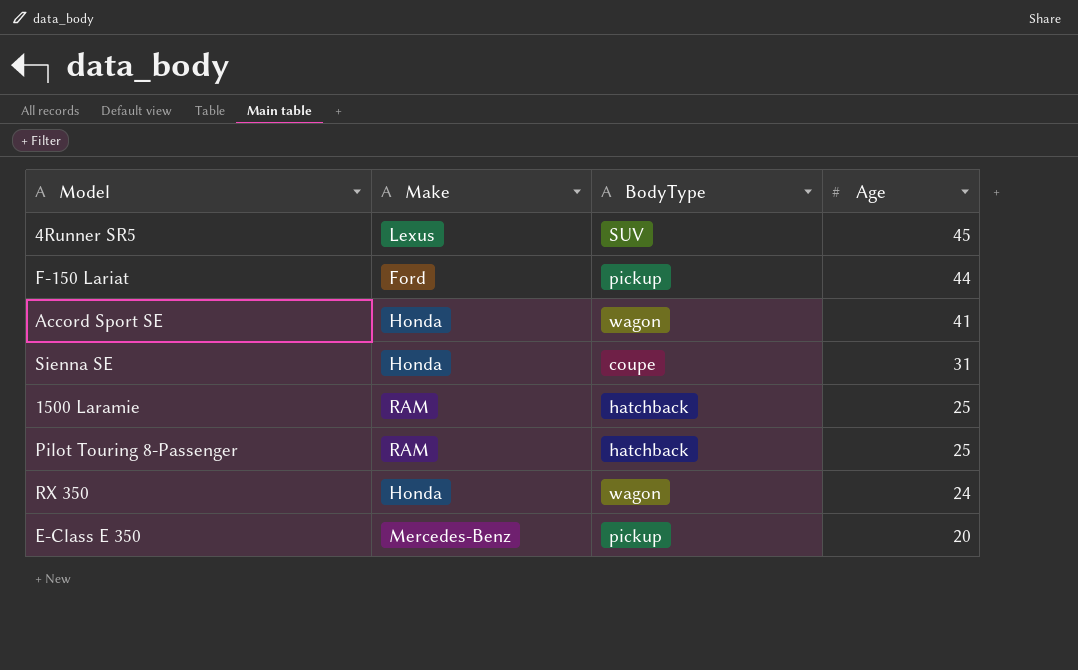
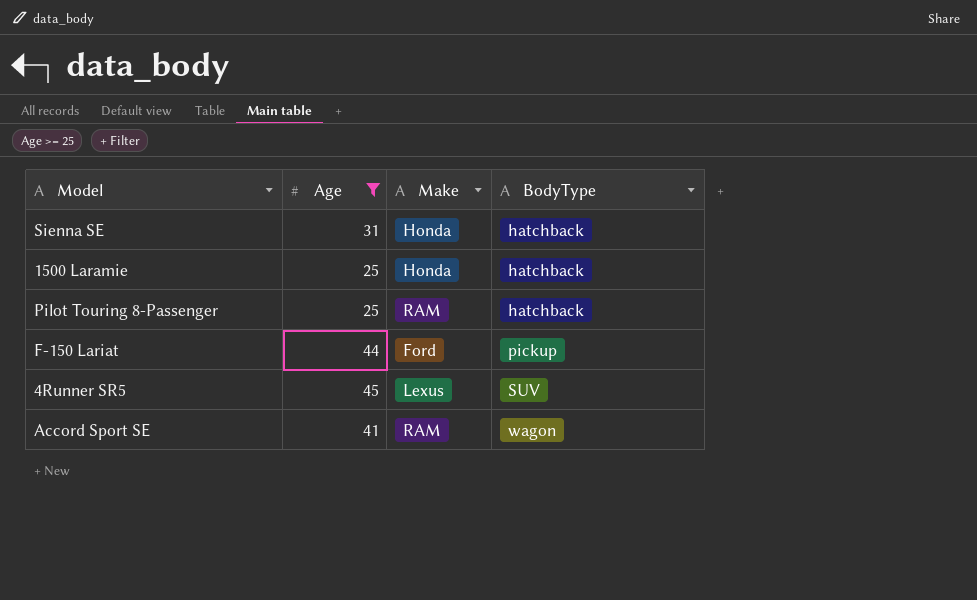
filter: none -> Age >= 25
row order: Age descending -> BodyType ascending
column Age | position: 4 -> 2
Sienna SE | BodyType: coupe -> hatchback
1500 Laramie | Make: RAM -> Honda
Accord Sport SE | Make: Honda -> RAM

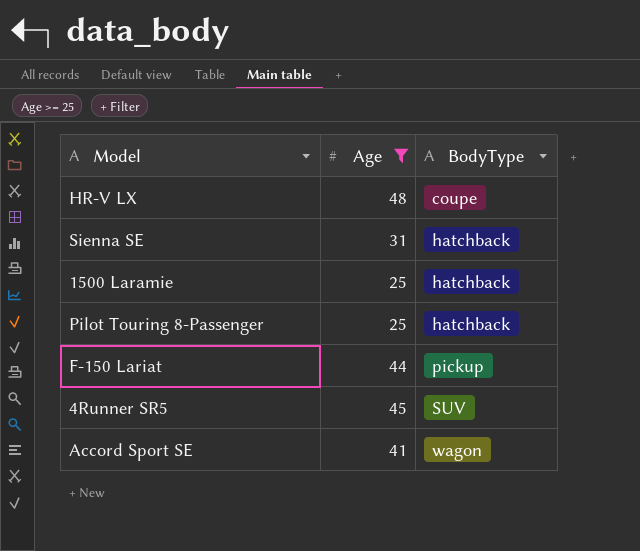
column Make | position: 3 -> none
row HR-V LX: none -> 48 | coupe

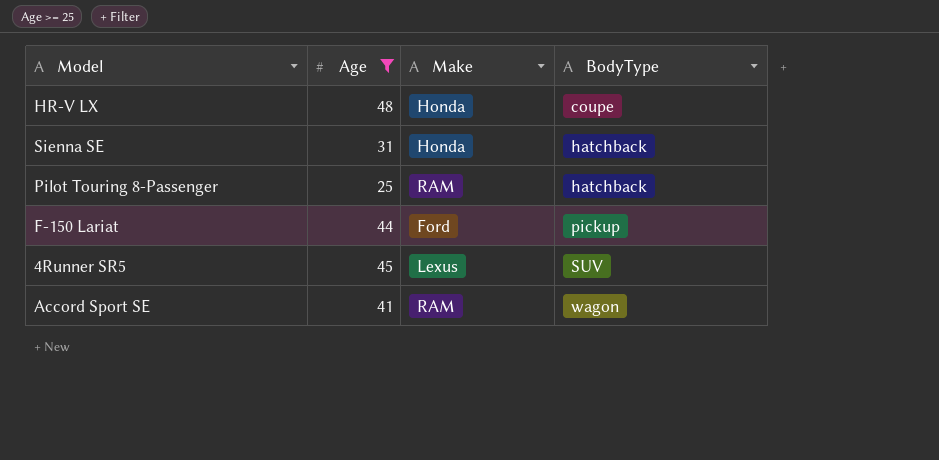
column Make | position: none -> 3
row 1500 Laramie: 25 | hatchback -> none

